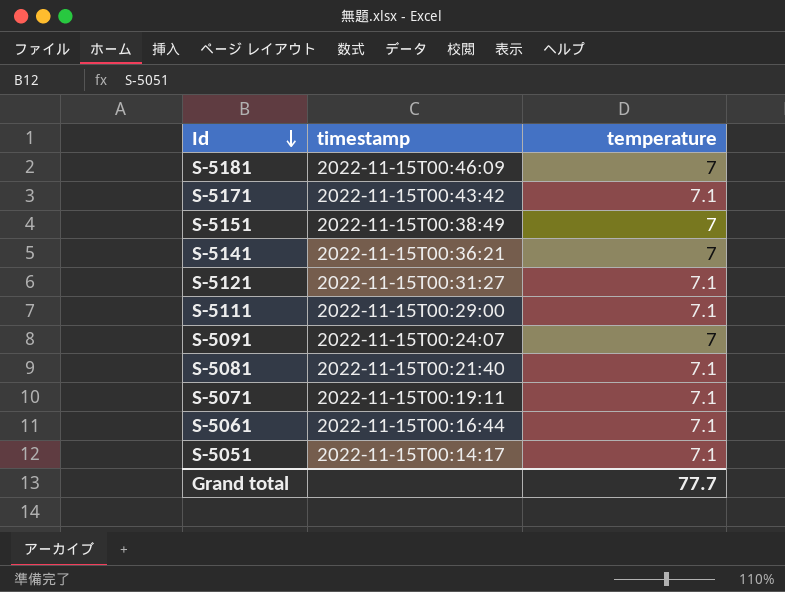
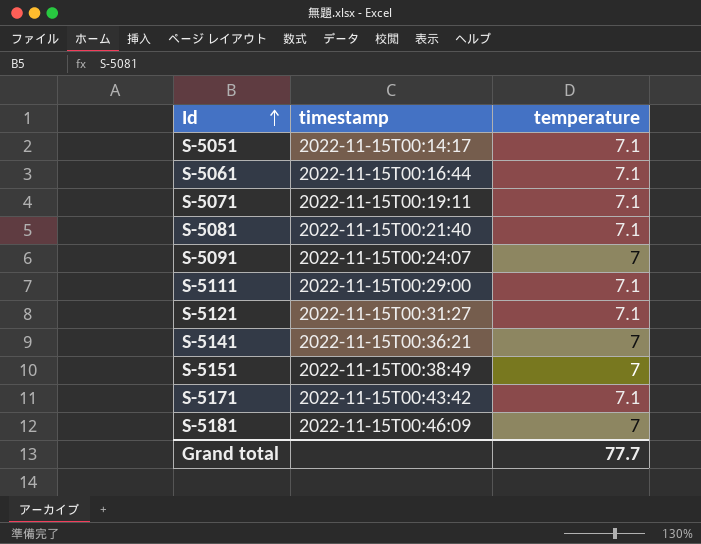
row order: Id descending -> Id ascending

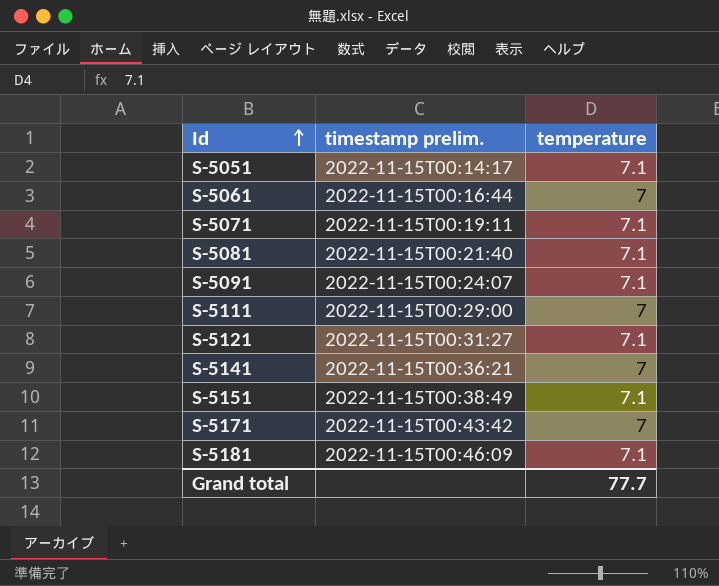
column name: timestamp -> timestamp prelim.
S-5061 | temperature: 7.1 -> 7
S-5091 | temperature: 7 -> 7.1
S-5111 | temperature: 7.1 -> 7
S-5151 | temperature: 7 -> 7.1
S-5171 | temperature: 7.1 -> 7
S-5181 | temperature: 7 -> 7.1

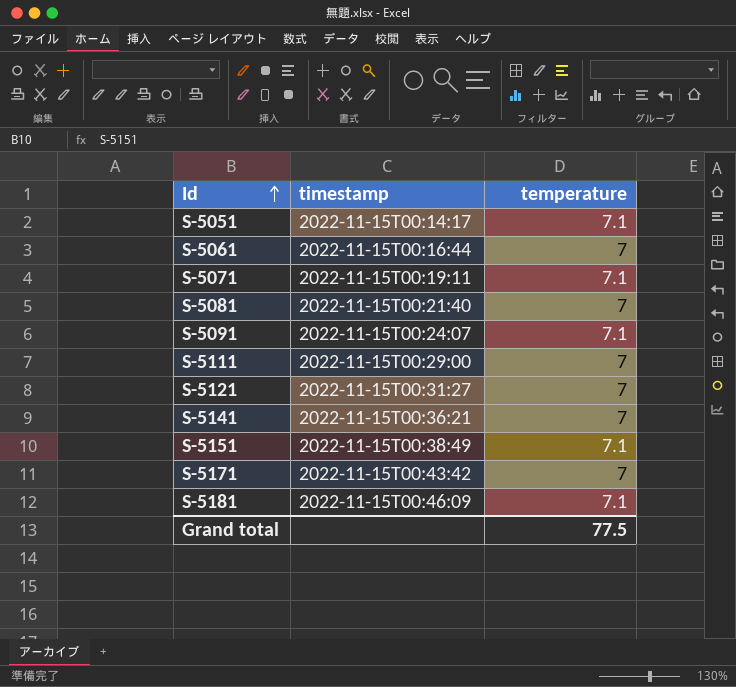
column name: timestamp prelim. -> timestamp
S-5081 | temperature: 7.1 -> 7
S-5121 | temperature: 7.1 -> 7
Grand total | temperature: 77.7 -> 77.5

